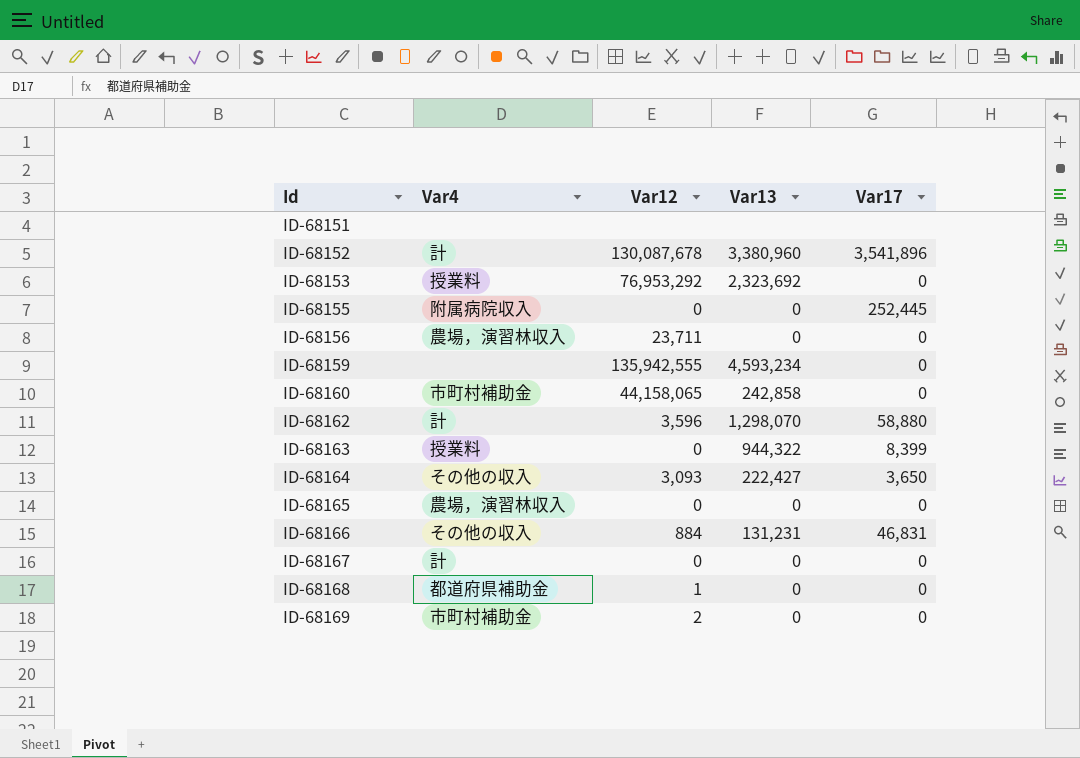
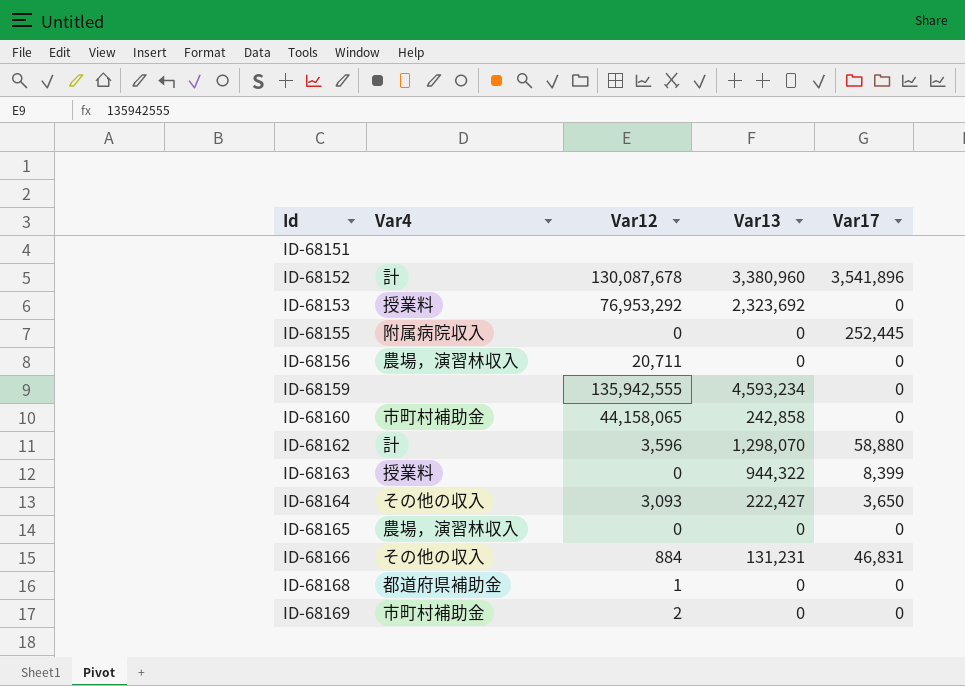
row ID-68167: 計 | 0 | 0 | 0 -> none
ID-68156 | Var12: 23,711 -> 20,711

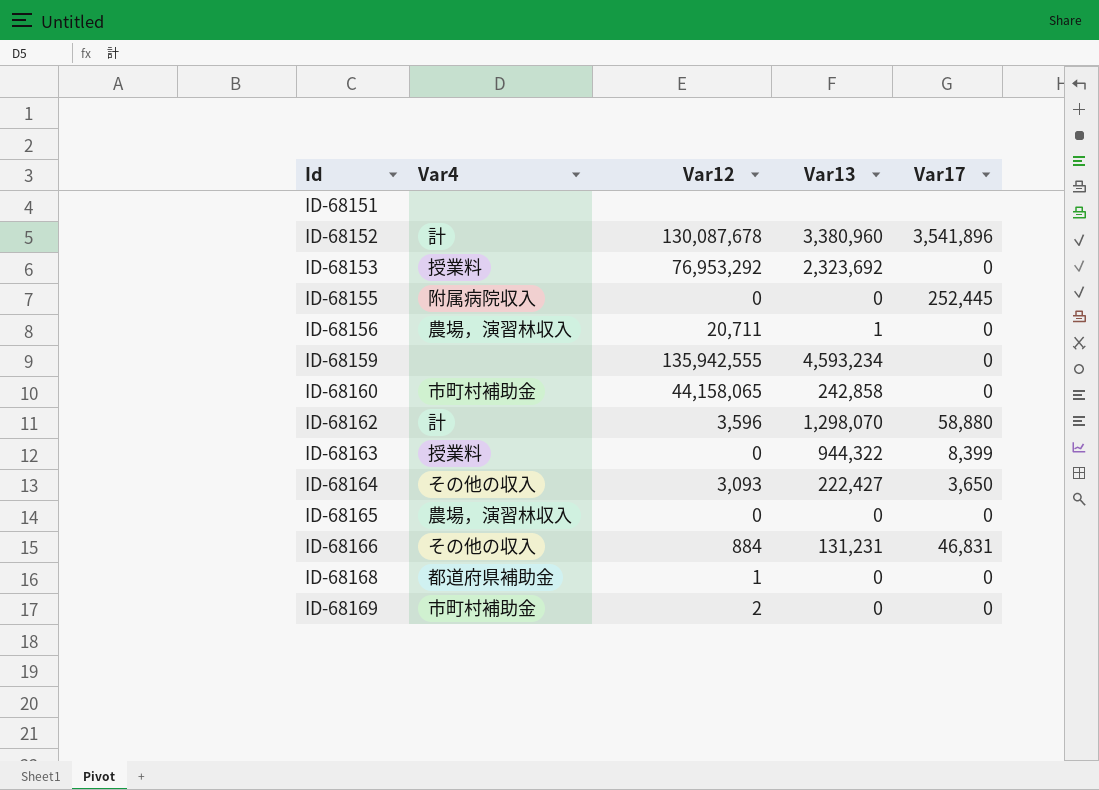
ID-68156 | Var13: 0 -> 1

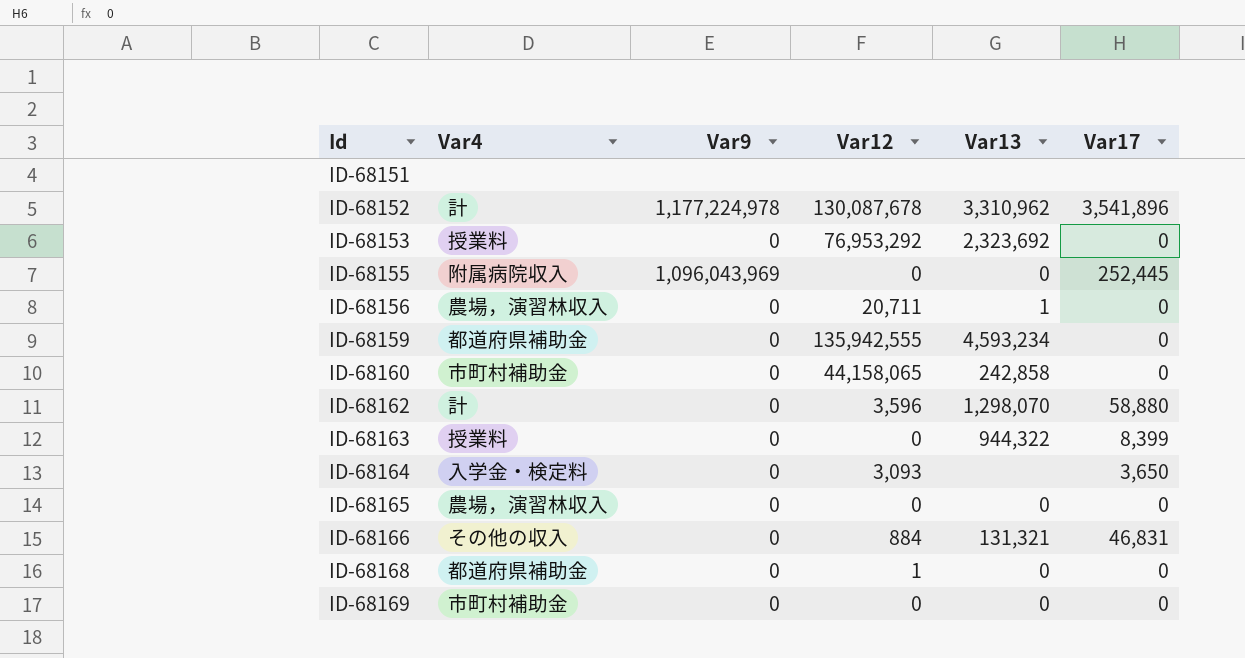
column Var9 | position: none -> 3
ID-68152 | Var13: 3,380,960 -> 3,310,962
ID-68159 | Var4: none -> 都道府県補助金
ID-68164 | Var4: その他の収入 -> 入学金・検定料
ID-68164 | Var13: 222,427 -> none
ID-68166 | Var13: 131,231 -> 131,321
ID-68169 | Var12: 2 -> 0

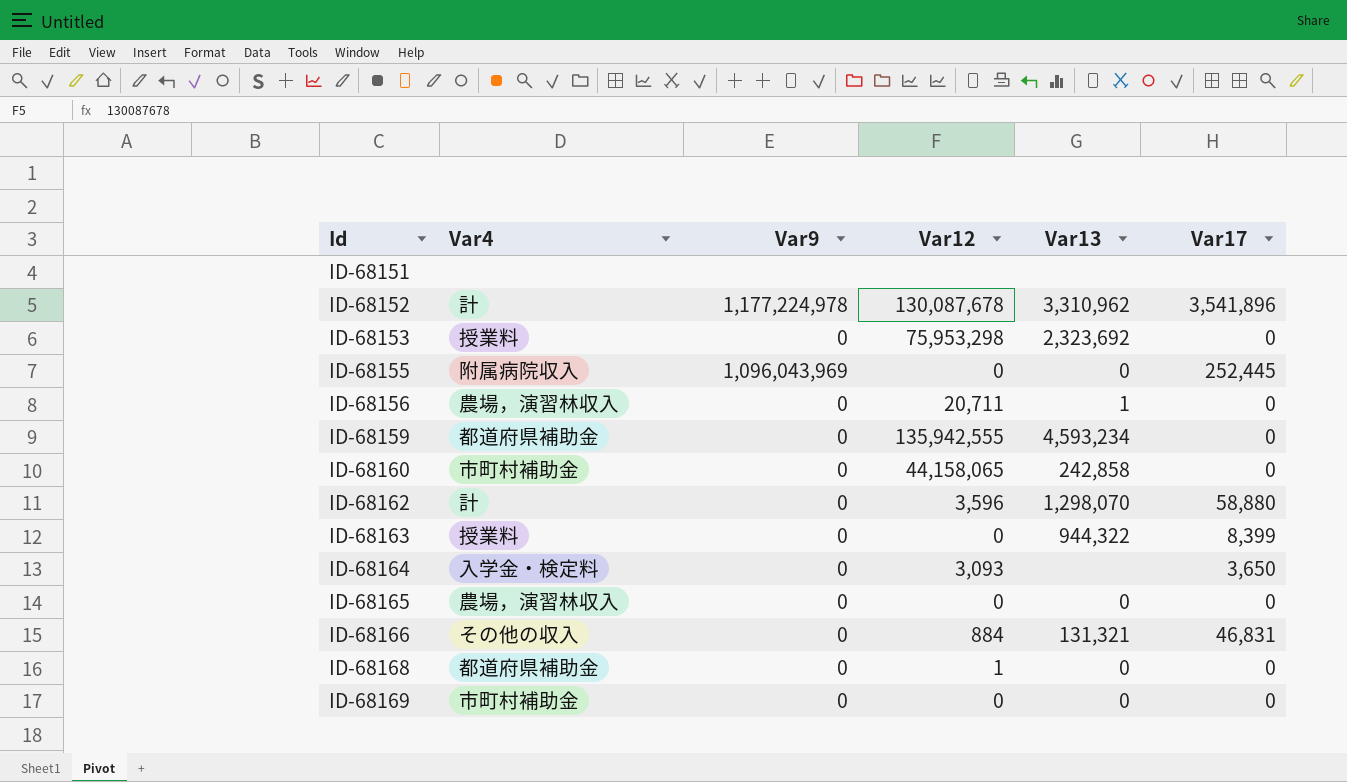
ID-68153 | Var12: 76,953,292 -> 75,953,298

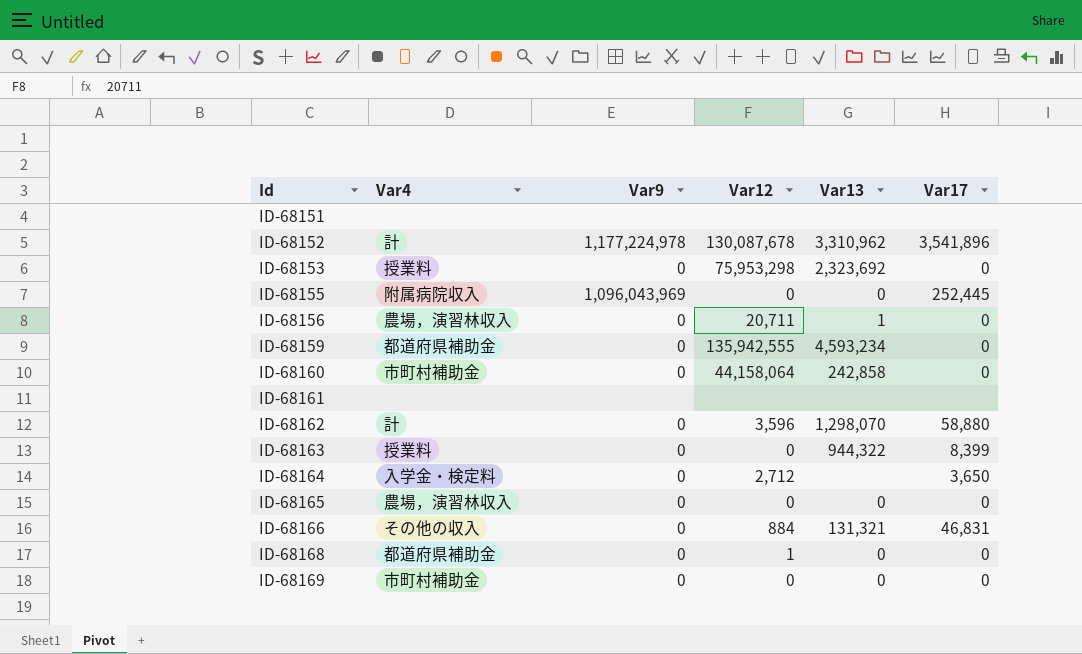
ID-68160 | Var12: 44,158,065 -> 44,158,064
row ID-68161: none -> none | none | none | none | none
ID-68164 | Var12: 3,093 -> 2,712

